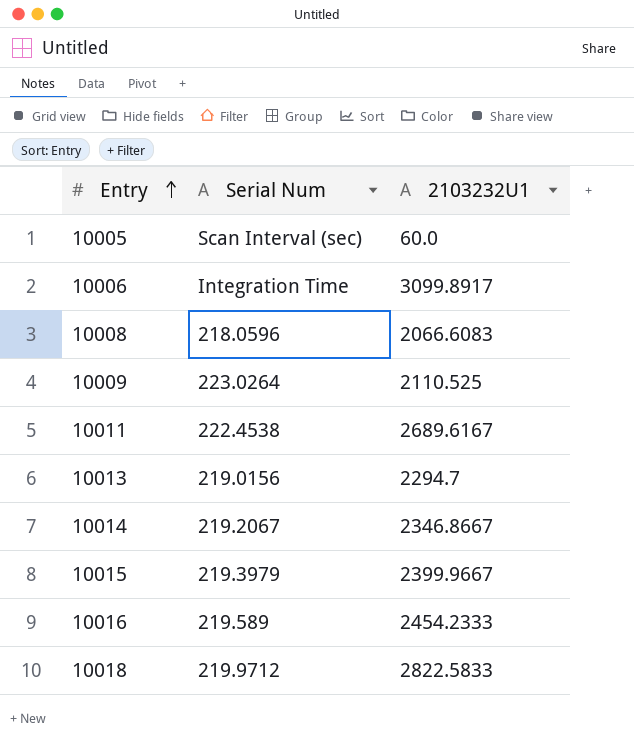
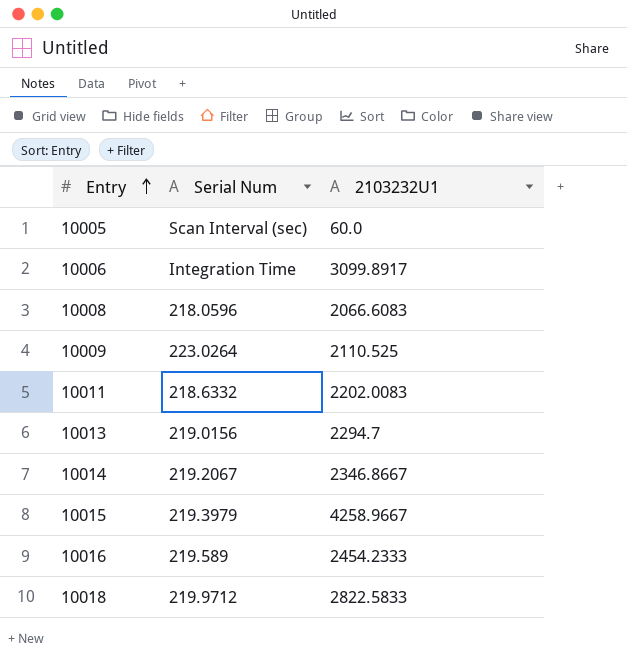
10011 | Serial Num: 222.4538 -> 218.6332
10011 | 2103232U1: 2689.6167 -> 2202.0083
10015 | 2103232U1: 2399.9667 -> 4258.9667

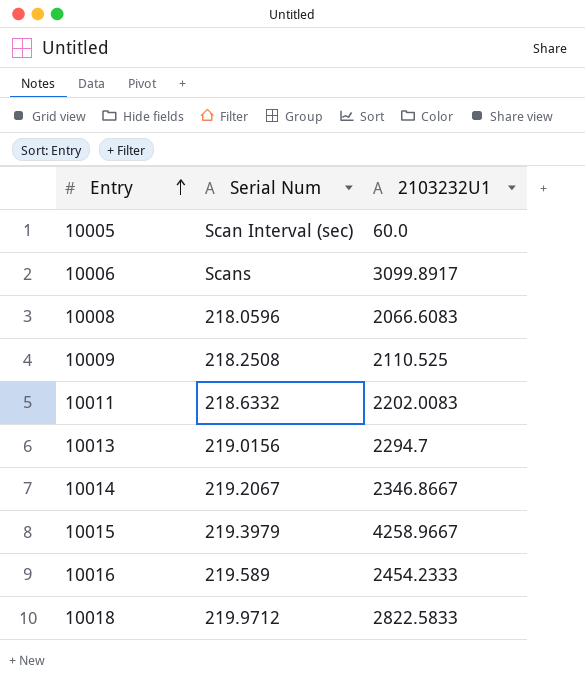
10006 | Serial Num: Integration Time -> Scans
10009 | Serial Num: 223.0264 -> 218.2508

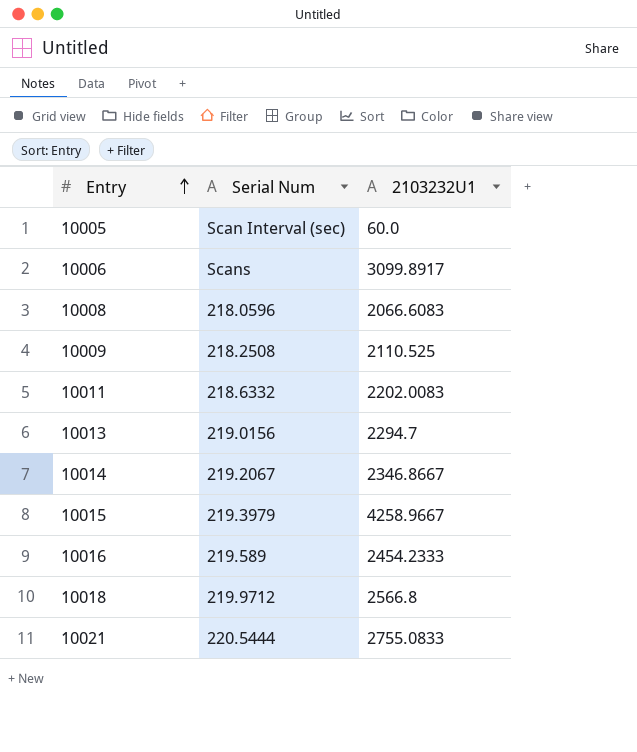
10018 | 2103232U1: 2822.5833 -> 2566.8
row 10021: none -> 220.5444 | 2755.0833

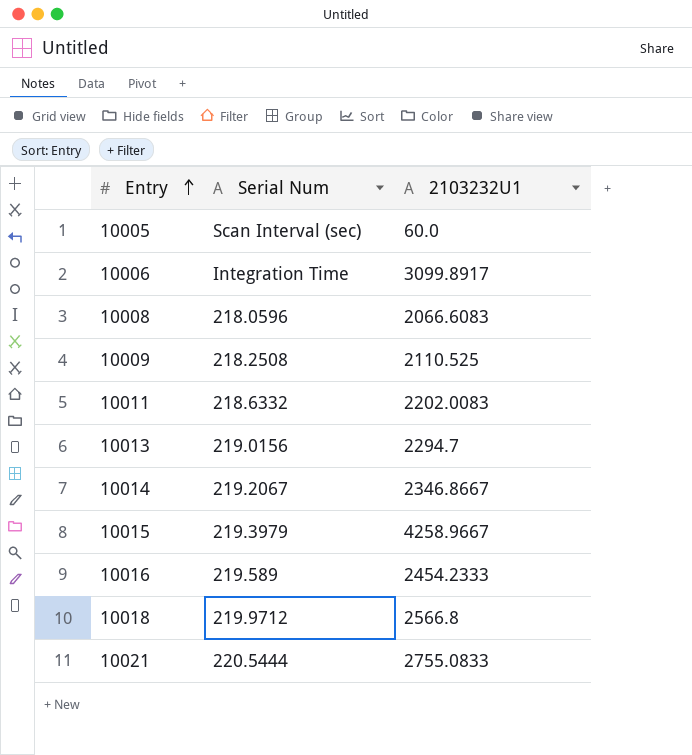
10006 | Serial Num: Scans -> Integration Time

